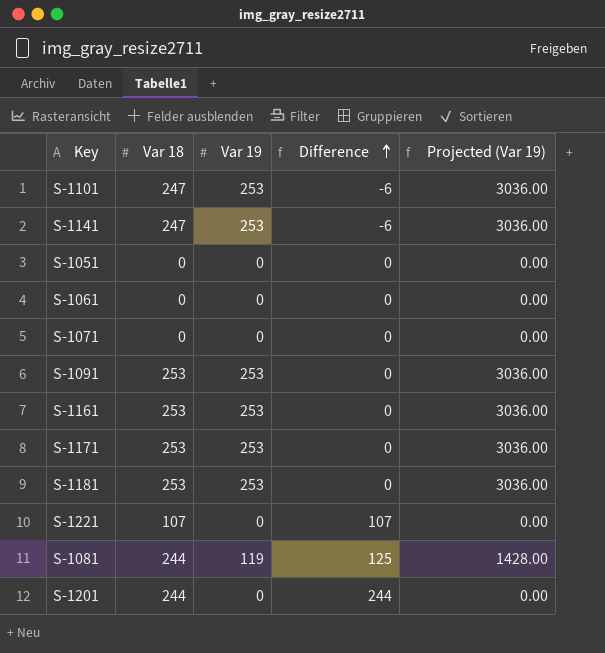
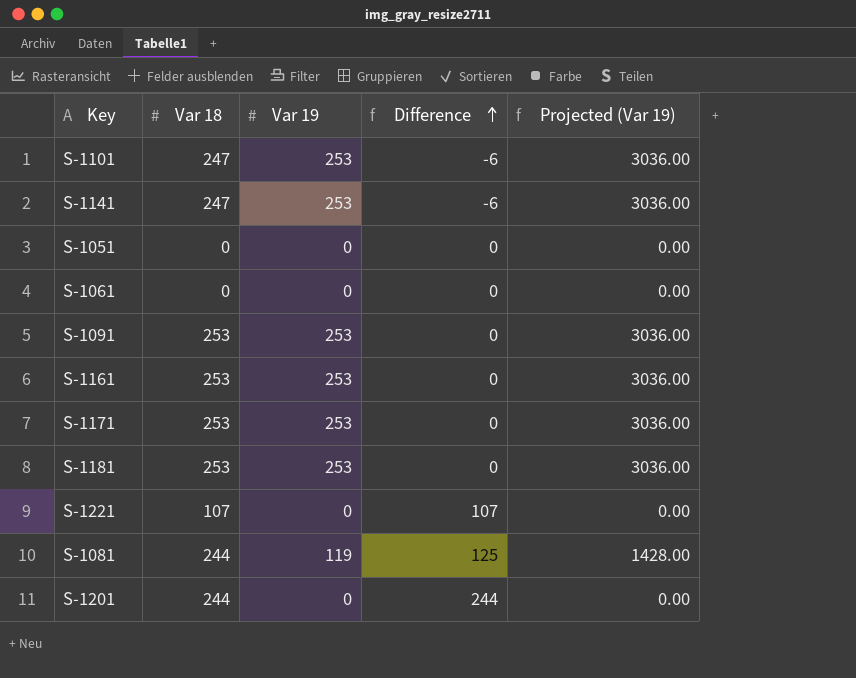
row S-1071: 0 | 0 | 0 | 0.00 -> none

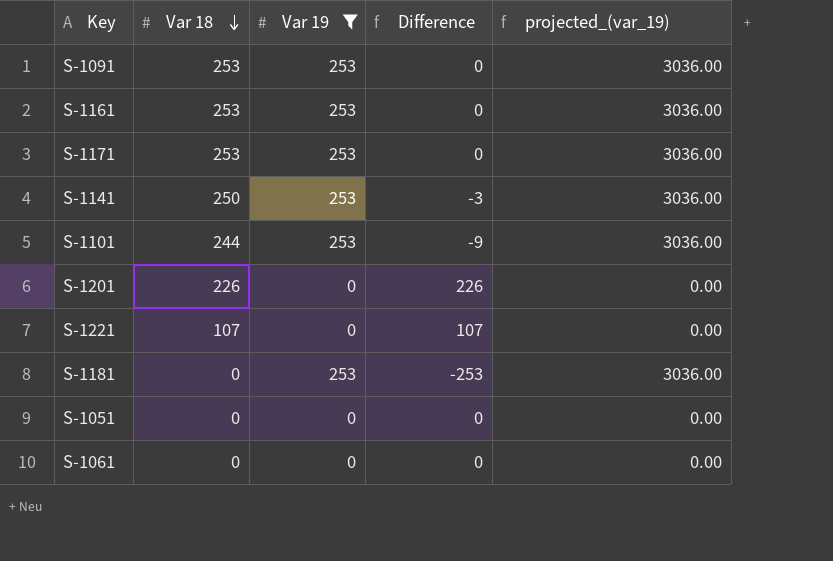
filter: none -> Var 19 != 119
row order: Difference ascending -> Var 18 descending
column name: Projected (Var 19) -> projected_(var_19)
S-1141 | Var 18: 247 -> 250
S-1141 | Difference: -6 -> -3
S-1101 | Var 18: 247 -> 244
S-1101 | Difference: -6 -> -9
S-1201 | Var 18: 244 -> 226
S-1201 | Difference: 244 -> 226
S-1181 | Var 18: 253 -> 0
S-1181 | Difference: 0 -> -253

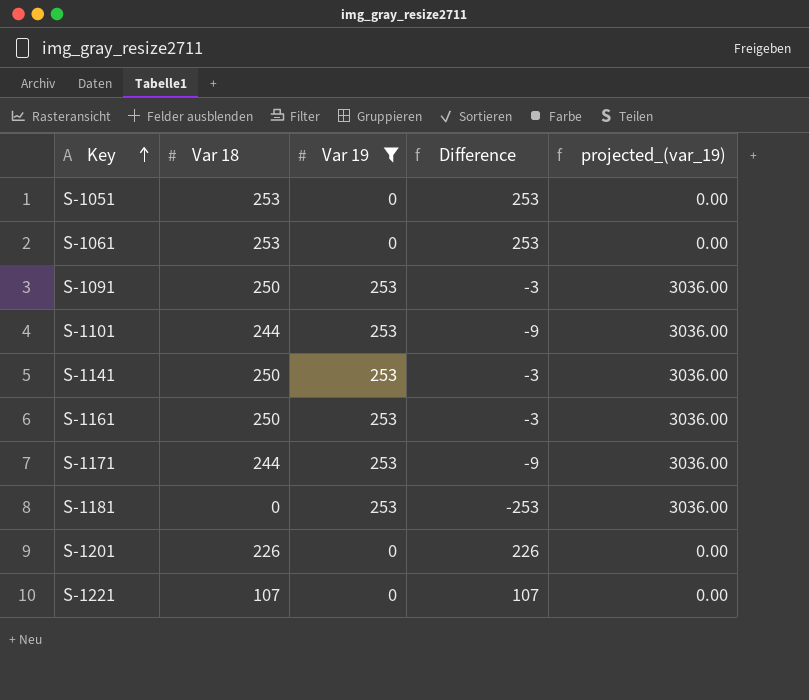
row order: Var 18 descending -> Key ascending
S-1051 | Var 18: 0 -> 253
S-1051 | Difference: 0 -> 253
S-1061 | Var 18: 0 -> 253
S-1061 | Difference: 0 -> 253
S-1091 | Var 18: 253 -> 250
S-1091 | Difference: 0 -> -3
S-1161 | Var 18: 253 -> 250
S-1161 | Difference: 0 -> -3
S-1171 | Var 18: 253 -> 244
S-1171 | Difference: 0 -> -9

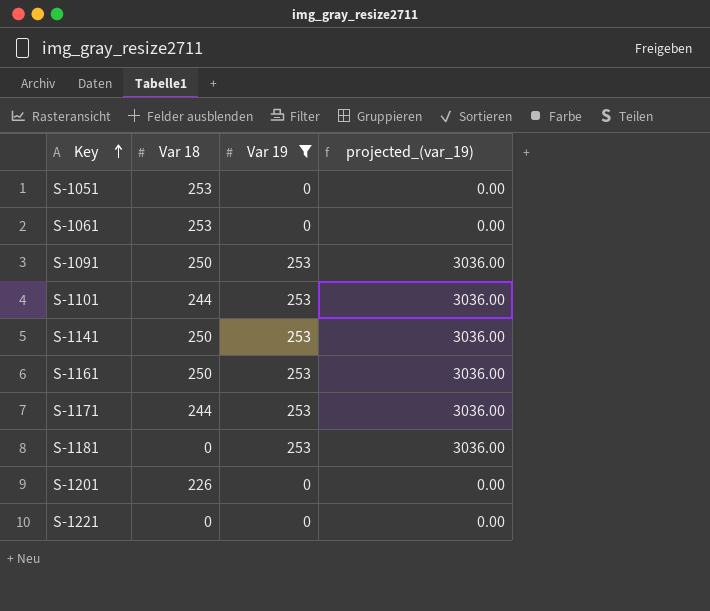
column Difference | formula: [Var 18] - [Var 19] -> none
S-1221 | Var 18: 107 -> 0

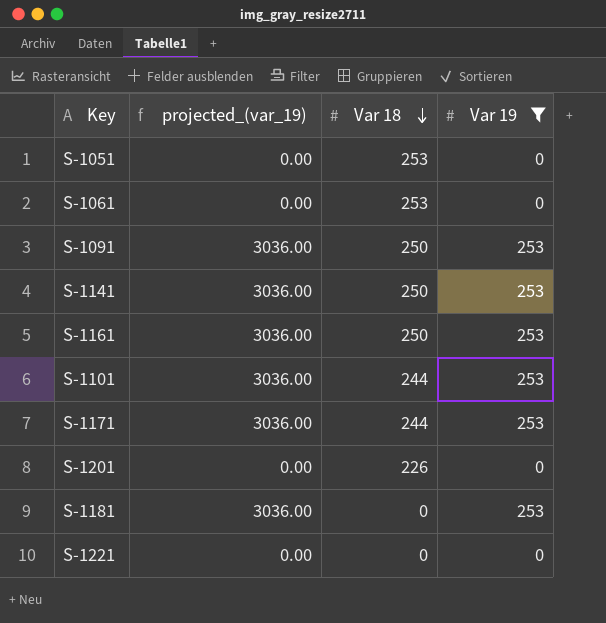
row order: Key ascending -> Var 18 descending
column projected_(var_19) | position: 4 -> 2

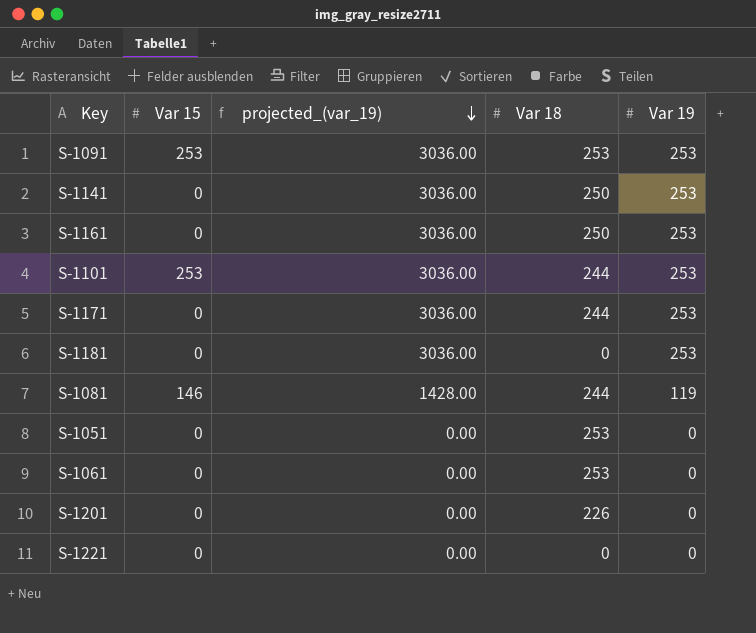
filter: Var 19 != 119 -> none
row order: Var 18 descending -> projected_(var_19) descending
column Var 15 | position: none -> 2
S-1091 | Var 18: 250 -> 253

